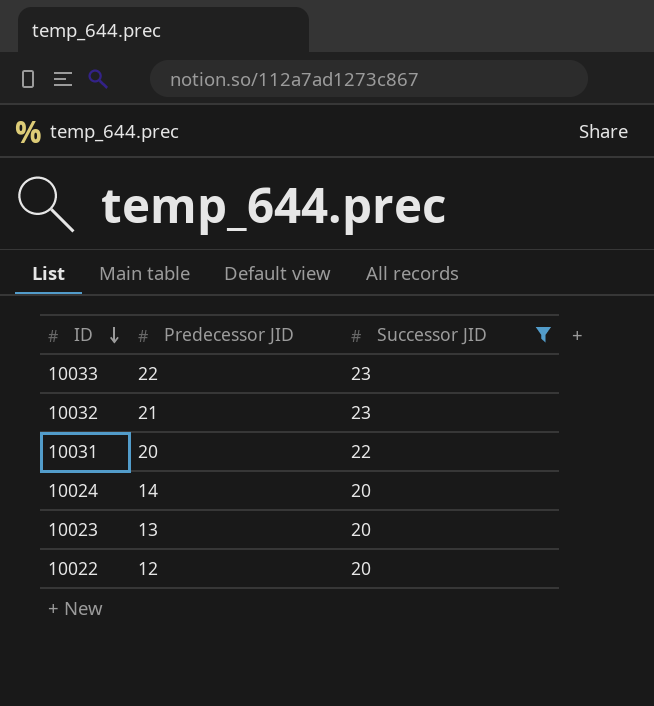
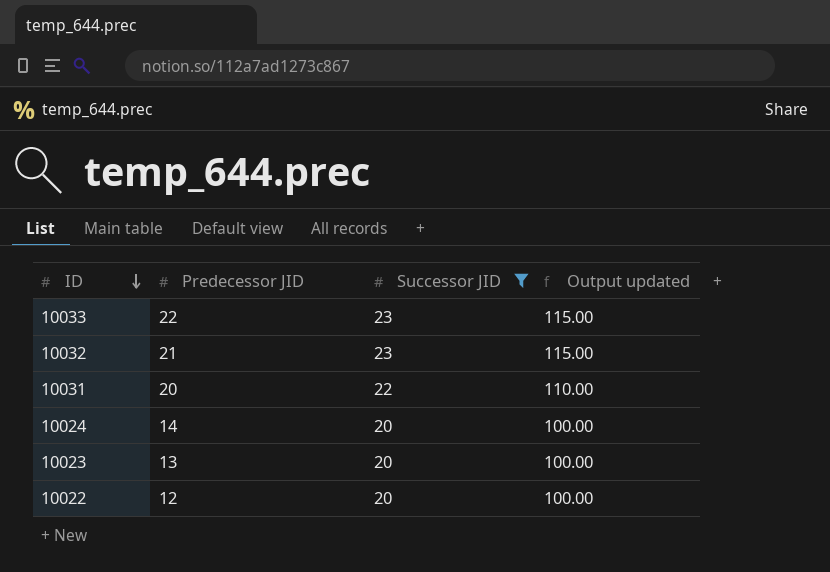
column Output updated | formula: none -> [Successor JID] * 5

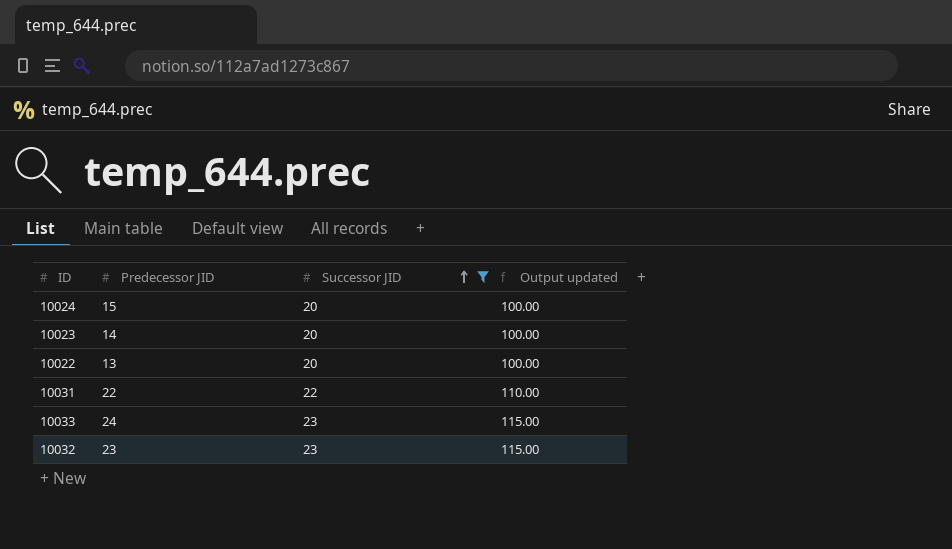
row order: ID descending -> Successor JID ascending
10024 | Predecessor JID: 14 -> 15
10023 | Predecessor JID: 13 -> 14
10022 | Predecessor JID: 12 -> 13
10031 | Predecessor JID: 20 -> 22
10033 | Predecessor JID: 22 -> 24
10032 | Predecessor JID: 21 -> 23

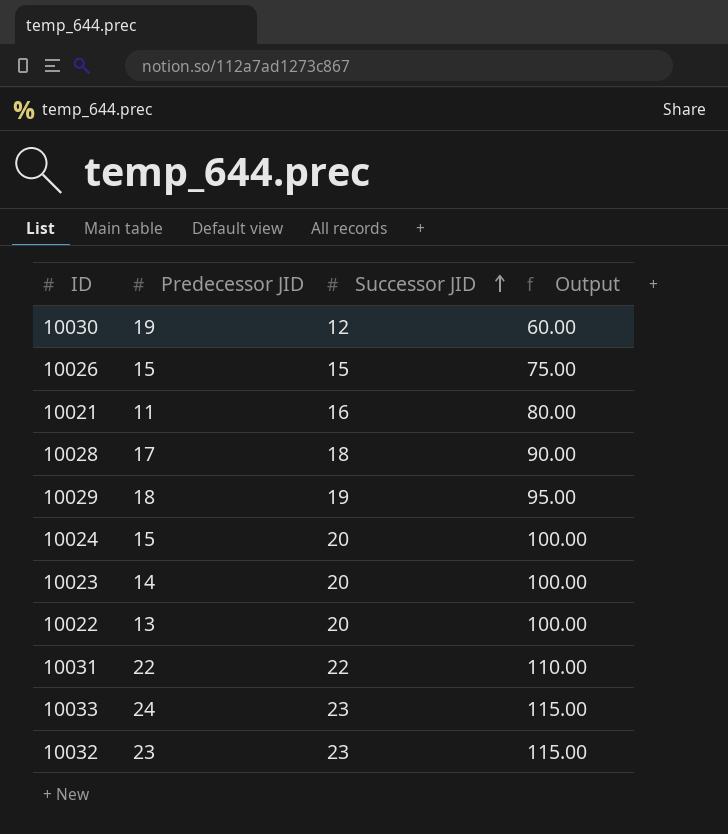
filter: Successor JID >= 20 -> none
column name: Output updated -> Output

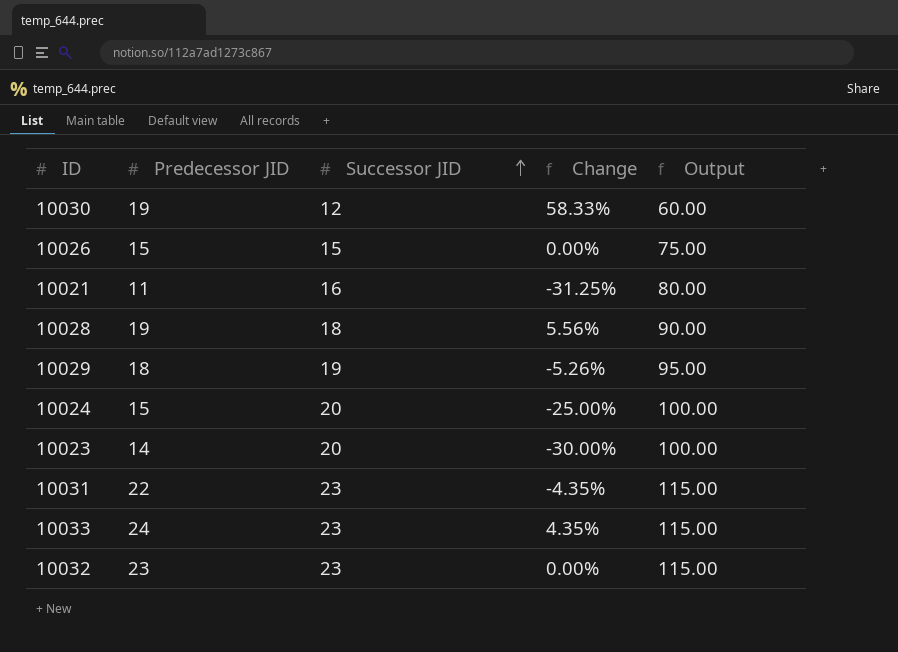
column Change | formula: none -> ([Predecessor JID] - [Successor JID]) / [Successor JID]
row 10022: 13 | 20 | 100.00 -> none
10028 | Predecessor JID: 17 -> 19
10031 | Successor JID: 22 -> 23
10031 | Output: 110.00 -> 115.00

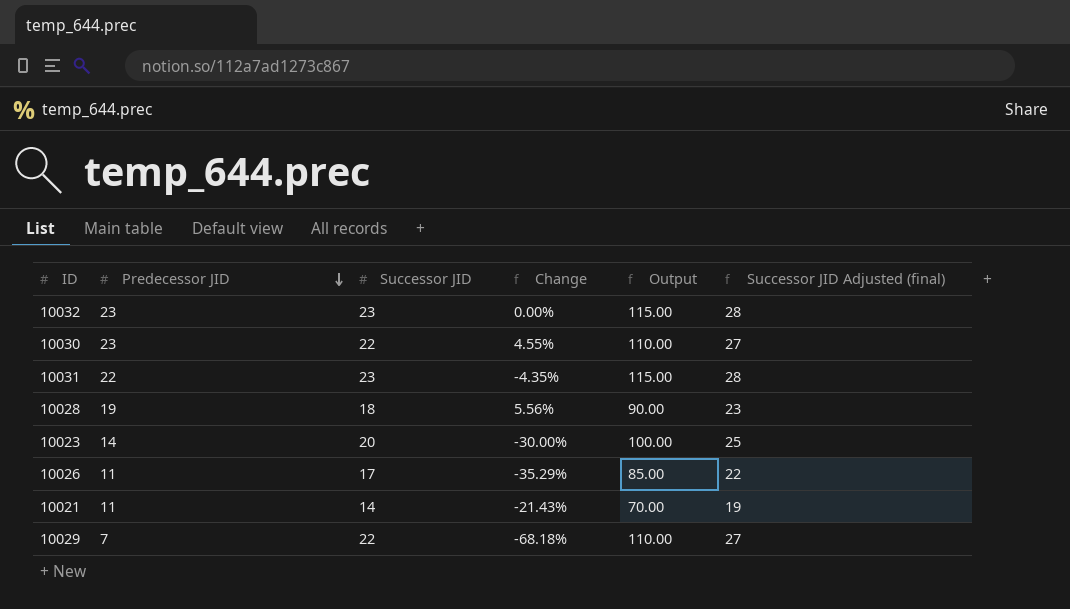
row order: Successor JID ascending -> Predecessor JID descending
column Successor JID Adjusted (final) | formula: none -> [Successor JID] + 5
row 10024: 15 | 20 | -25.00% | 100.00 -> none
row 10033: 24 | 23 | 4.35% | 115.00 -> none
10030 | Predecessor JID: 19 -> 23
10030 | Successor JID: 12 -> 22
10030 | Change: 58.33% -> 4.55%
10030 | Output: 60.00 -> 110.00
10026 | Predecessor JID: 15 -> 11
10026 | Successor JID: 15 -> 17
10026 | Change: 0.00% -> -35.29%
10026 | Output: 75.00 -> 85.00
10021 | Successor JID: 16 -> 14
10021 | Change: -31.25% -> -21.43%
10021 | Output: 80.00 -> 70.00
10029 | Predecessor JID: 18 -> 7
10029 | Successor JID: 19 -> 22
10029 | Change: -5.26% -> -68.18%
10029 | Output: 95.00 -> 110.00

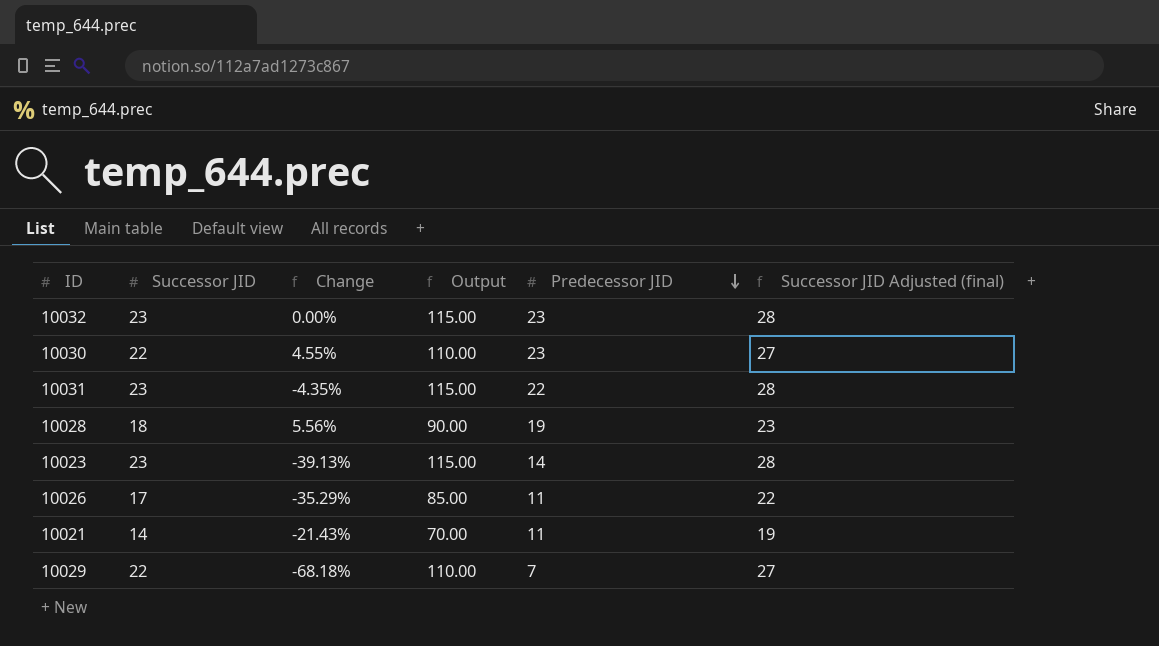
column Predecessor JID | position: 2 -> 5
10023 | Successor JID: 20 -> 23
10023 | Change: -30.00% -> -39.13%
10023 | Output: 100.00 -> 115.00
10023 | Successor JID Adjusted (final): 25 -> 28

